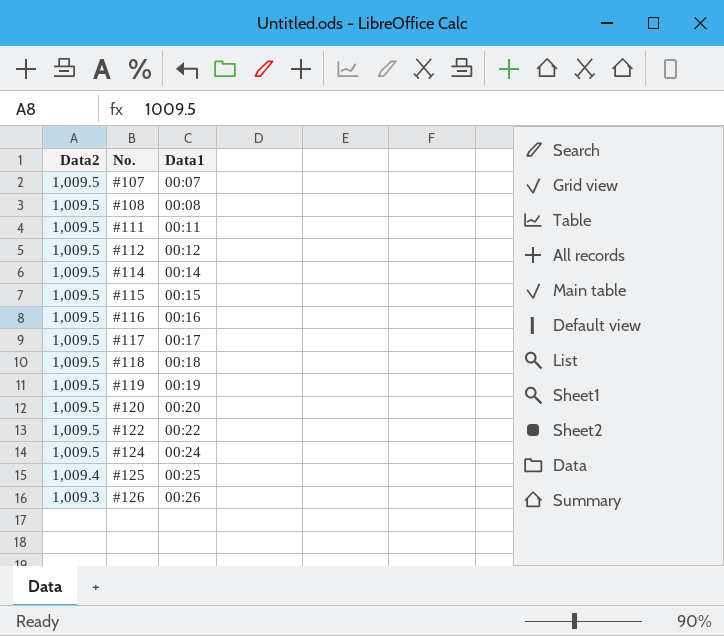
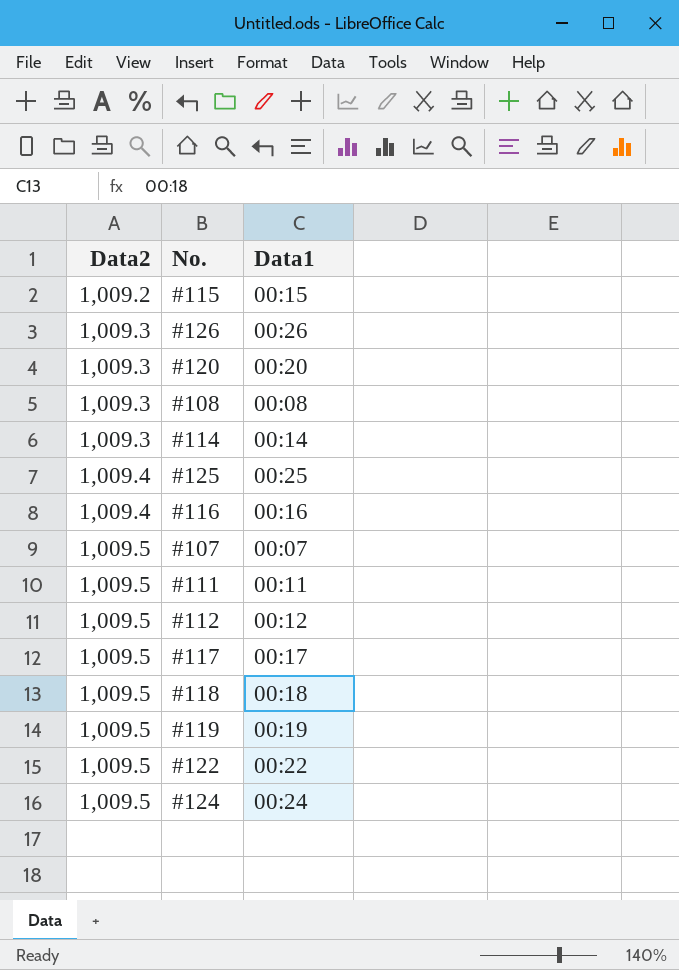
row order: Data2 descending -> Data2 ascending
#115 | Data2: 1,009.5 -> 1,009.2
#120 | Data2: 1,009.5 -> 1,009.3
#108 | Data2: 1,009.5 -> 1,009.3
#114 | Data2: 1,009.5 -> 1,009.3
#116 | Data2: 1,009.5 -> 1,009.4

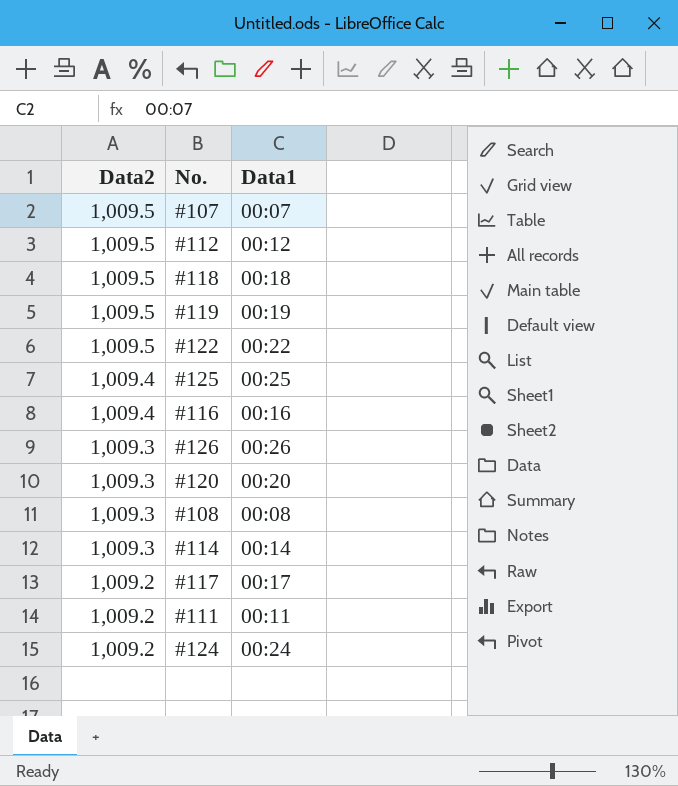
row order: Data2 ascending -> Data2 descending
row #115: 1,009.2 | 00:15 -> none
#117 | Data2: 1,009.5 -> 1,009.2
#111 | Data2: 1,009.5 -> 1,009.2
#124 | Data2: 1,009.5 -> 1,009.2

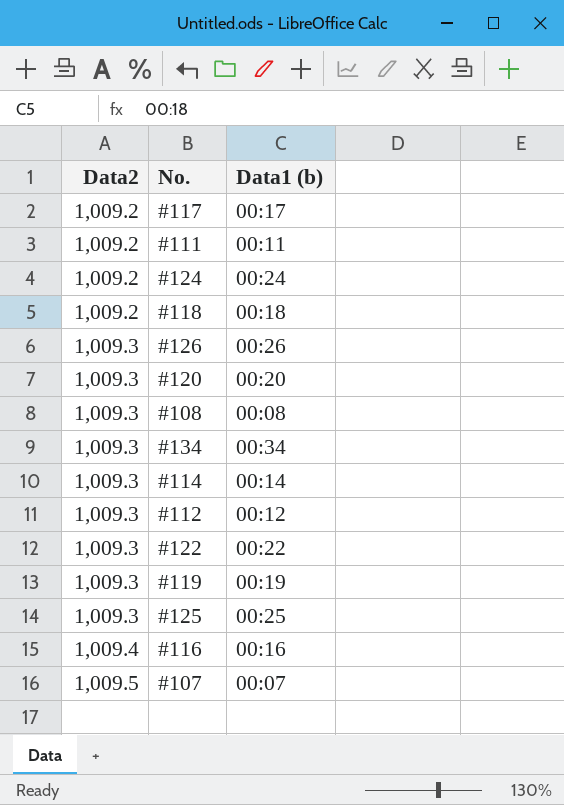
row order: Data2 descending -> Data2 ascending
column name: Data1 -> Data1 (b)
#118 | Data2: 1,009.5 -> 1,009.2
row #134: none -> 1,009.3 | 00:34
#112 | Data2: 1,009.5 -> 1,009.3
#122 | Data2: 1,009.5 -> 1,009.3
#119 | Data2: 1,009.5 -> 1,009.3
#125 | Data2: 1,009.4 -> 1,009.3

